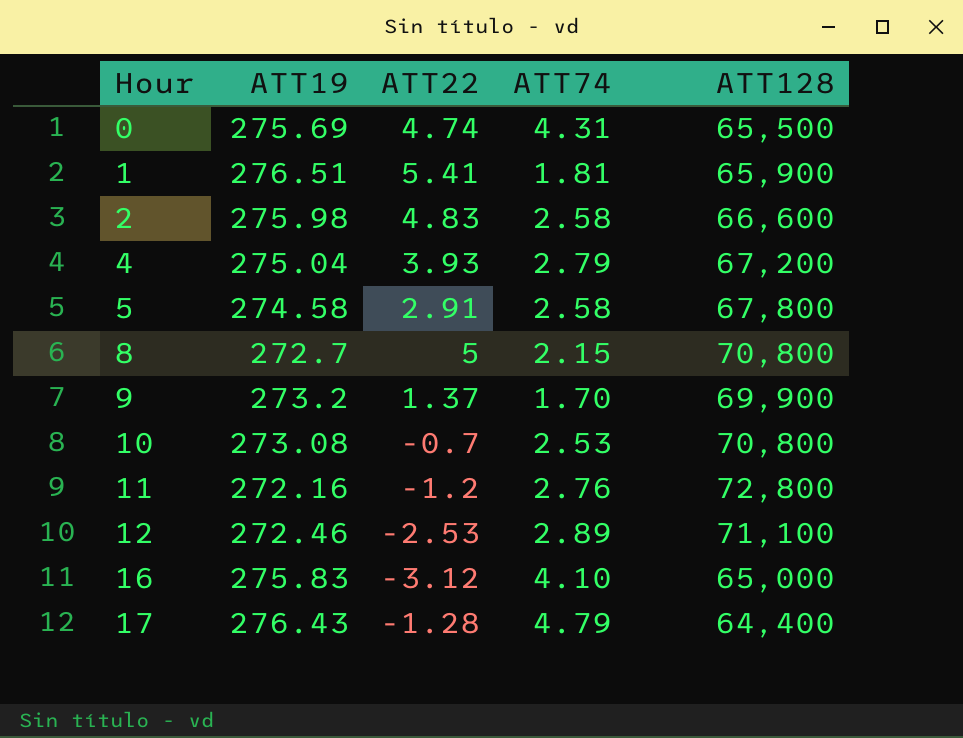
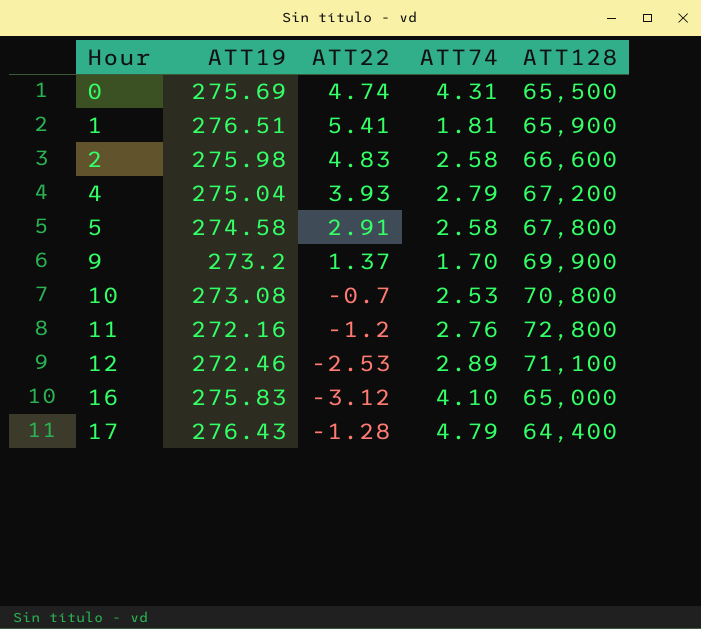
row 8: 272.7 | 5 | 2.15 | 70,800 -> none

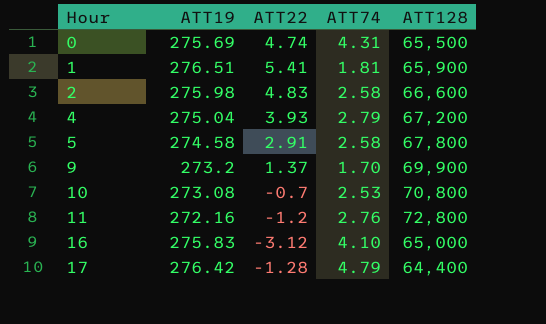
row 12: 272.46 | -2.53 | 2.89 | 71,100 -> none
17 | ATT19: 276.43 -> 276.42

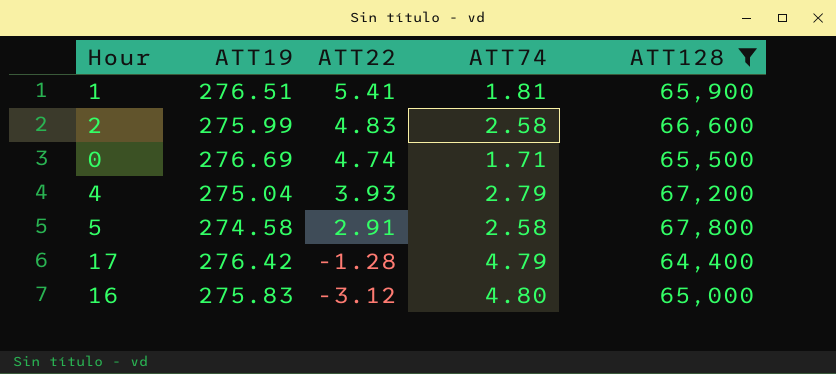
filter: none -> ATT128 <= 67,800
row order: Hour ascending -> ATT22 descending
2 | ATT19: 275.98 -> 275.99
0 | ATT19: 275.69 -> 276.69
0 | ATT74: 4.31 -> 1.71
16 | ATT74: 4.10 -> 4.80

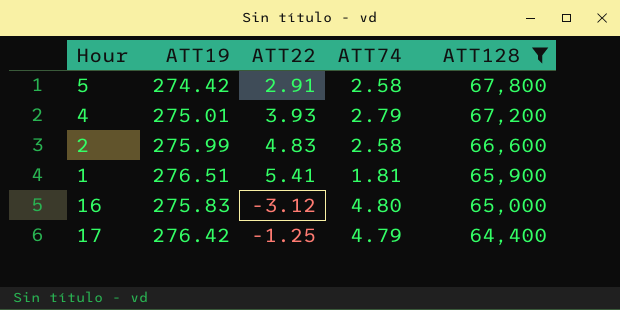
row order: ATT22 descending -> ATT128 descending
row 0: 276.69 | 4.74 | 1.71 | 65,500 -> none
5 | ATT19: 274.58 -> 274.42
4 | ATT19: 275.04 -> 275.01
17 | ATT22: -1.28 -> -1.25

